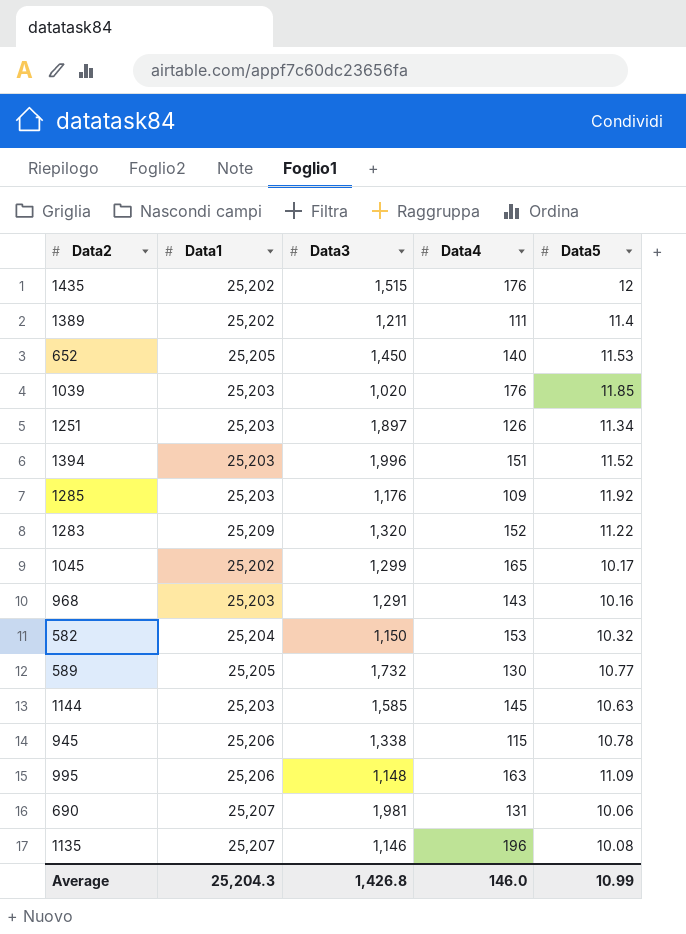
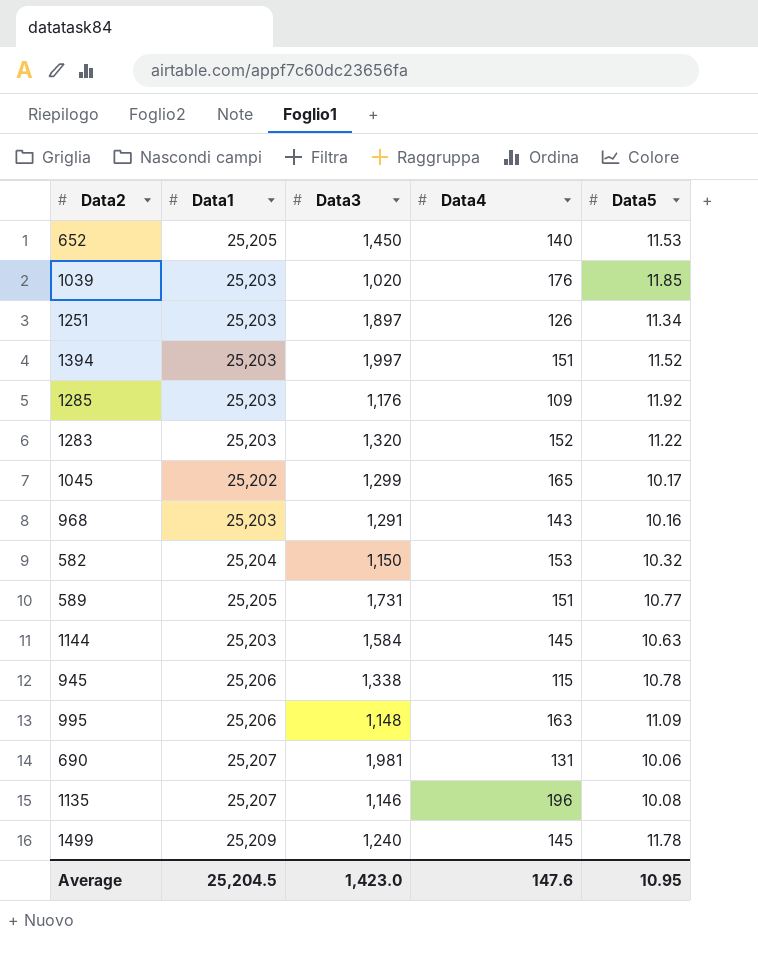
row 1435: 25,202 | 1,515 | 176 | 12 -> none
row 1389: 25,202 | 1,211 | 111 | 11.4 -> none
1394 | Data3: 1,996 -> 1,997
1283 | Data1: 25,209 -> 25,203
589 | Data3: 1,732 -> 1,731
589 | Data4: 130 -> 151
1144 | Data3: 1,585 -> 1,584
row 1499: none -> 25,209 | 1,240 | 145 | 11.78
Average | Data1: 25,204.3 -> 25,204.5
Average | Data3: 1,426.8 -> 1,423.0
Average | Data4: 146.0 -> 147.6
Average | Data5: 10.99 -> 10.95

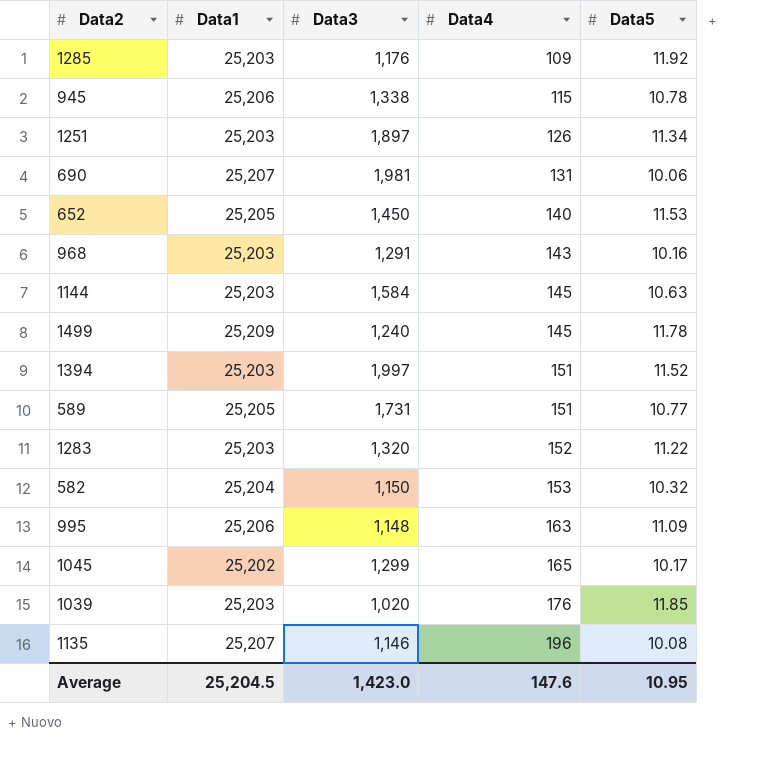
row order: none -> Data4 ascending

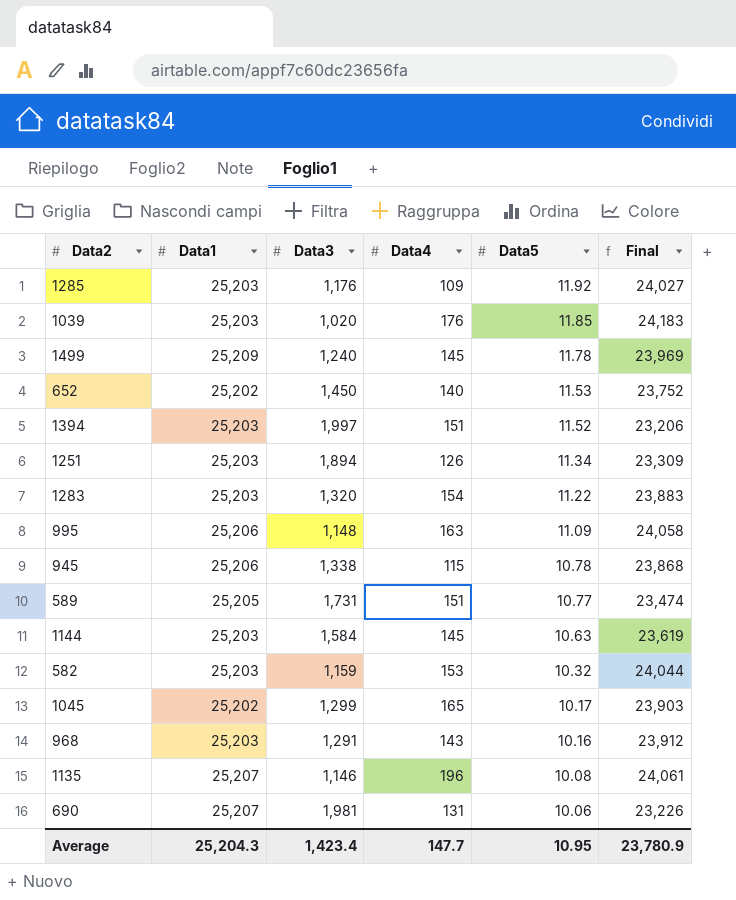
row order: Data4 ascending -> Data5 descending
column Final | formula: none -> [Data1] - [Data3]
652 | Data1: 25,205 -> 25,202
1251 | Data3: 1,897 -> 1,894
1283 | Data4: 152 -> 154
582 | Data1: 25,204 -> 25,203
582 | Data3: 1,150 -> 1,159
Average | Data1: 25,204.5 -> 25,204.3
Average | Data3: 1,423.0 -> 1,423.4
Average | Data4: 147.6 -> 147.7

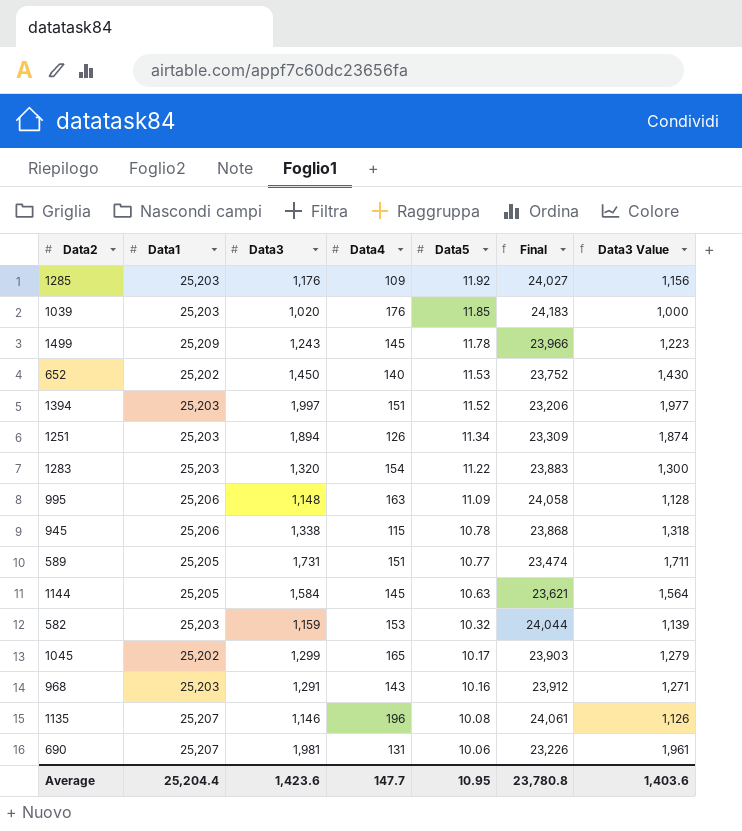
column Data3 Value | formula: none -> [Data3] - 20
1499 | Data3: 1,240 -> 1,243
1499 | Final: 23,969 -> 23,966
1144 | Data1: 25,203 -> 25,205
1144 | Final: 23,619 -> 23,621
Average | Data1: 25,204.3 -> 25,204.4
Average | Data3: 1,423.4 -> 1,423.6
Average | Final: 23,780.9 -> 23,780.8

